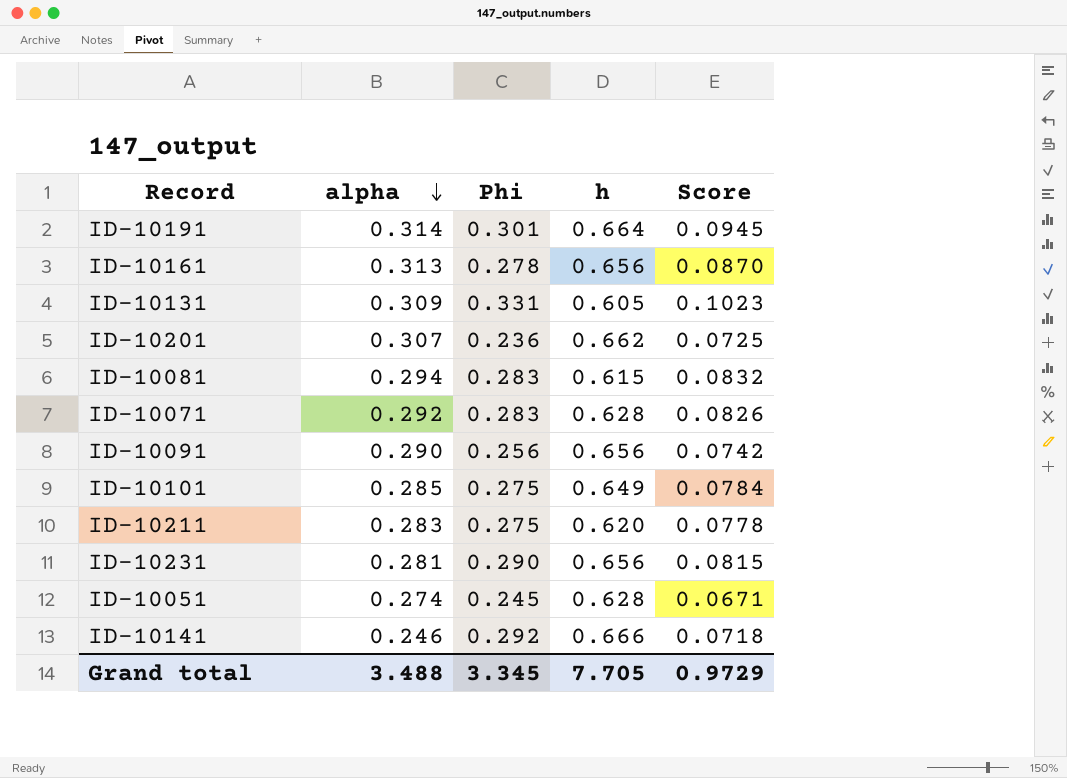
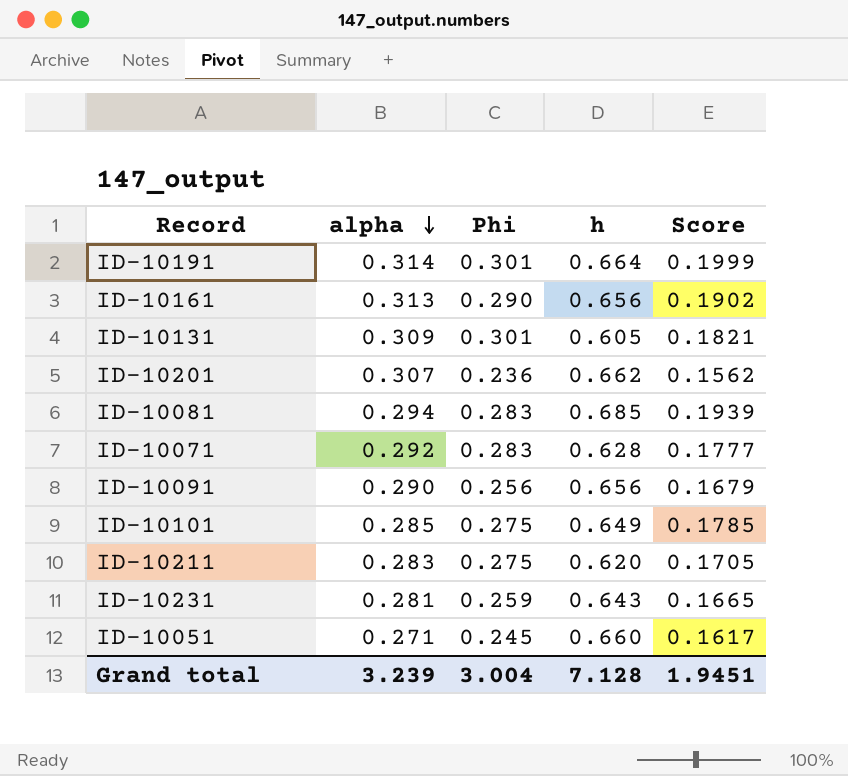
column Score | formula: [alpha] * [Phi] -> [Phi] * [h]
row ID-10141: 0.246 | 0.292 | 0.666 | 0.0718 -> none
ID-10161 | Phi: 0.278 -> 0.290
ID-10131 | Phi: 0.331 -> 0.301
ID-10081 | h: 0.615 -> 0.685
ID-10231 | Phi: 0.290 -> 0.259
ID-10231 | h: 0.656 -> 0.643
ID-10051 | alpha: 0.274 -> 0.271
ID-10051 | h: 0.628 -> 0.660
Grand total | alpha: 3.488 -> 3.239
Grand total | Phi: 3.345 -> 3.004
Grand total | h: 7.705 -> 7.128
Grand total | Score: 0.9729 -> 1.9451

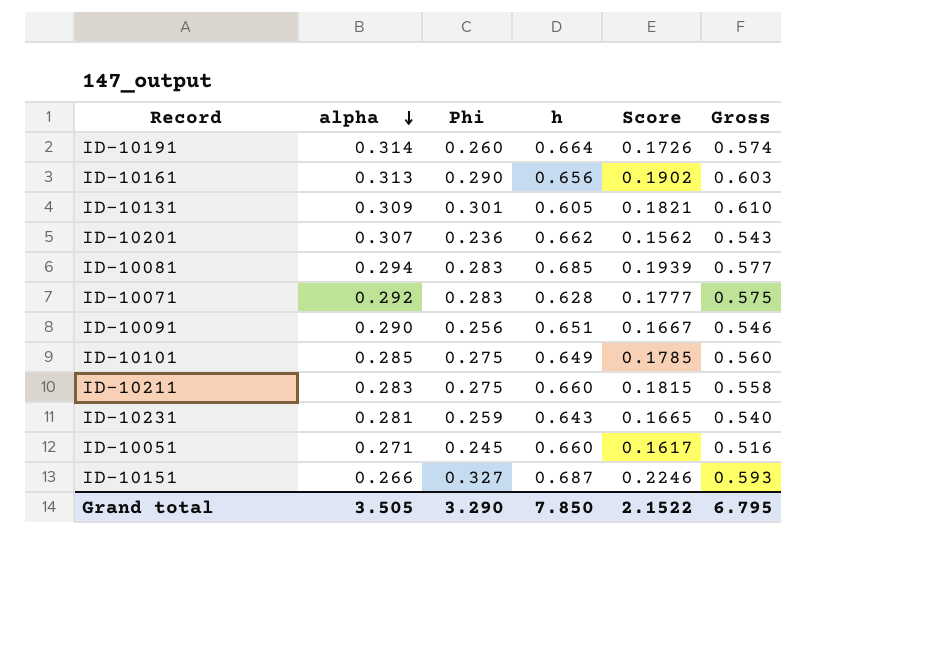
column Gross | formula: none -> [alpha] + [Phi]
ID-10191 | Phi: 0.301 -> 0.260
ID-10191 | Score: 0.1999 -> 0.1726
ID-10091 | h: 0.656 -> 0.651
ID-10091 | Score: 0.1679 -> 0.1667
ID-10211 | h: 0.620 -> 0.660
ID-10211 | Score: 0.1705 -> 0.1815
row ID-10151: none -> 0.266 | 0.327 | 0.687 | 0.2246 | 0.593
Grand total | alpha: 3.239 -> 3.505
Grand total | Phi: 3.004 -> 3.290
Grand total | h: 7.128 -> 7.850
Grand total | Score: 1.9451 -> 2.1522

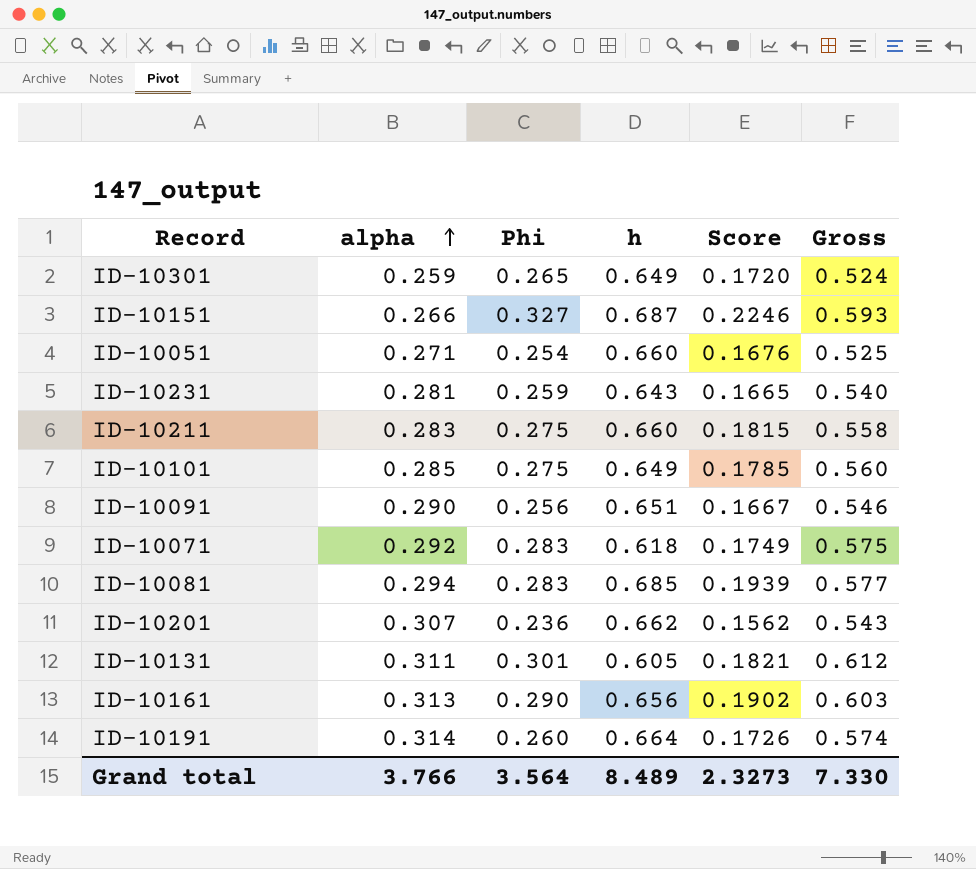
row order: alpha descending -> alpha ascending
row ID-10301: none -> 0.259 | 0.265 | 0.649 | 0.1720 | 0.524
ID-10051 | Phi: 0.245 -> 0.254
ID-10051 | Score: 0.1617 -> 0.1676
ID-10051 | Gross: 0.516 -> 0.525
ID-10071 | h: 0.628 -> 0.618
ID-10071 | Score: 0.1777 -> 0.1749
ID-10131 | alpha: 0.309 -> 0.311
ID-10131 | Gross: 0.610 -> 0.612
Grand total | alpha: 3.505 -> 3.766
Grand total | Phi: 3.290 -> 3.564
Grand total | h: 7.850 -> 8.489
Grand total | Score: 2.1522 -> 2.3273
Grand total | Gross: 6.795 -> 7.330

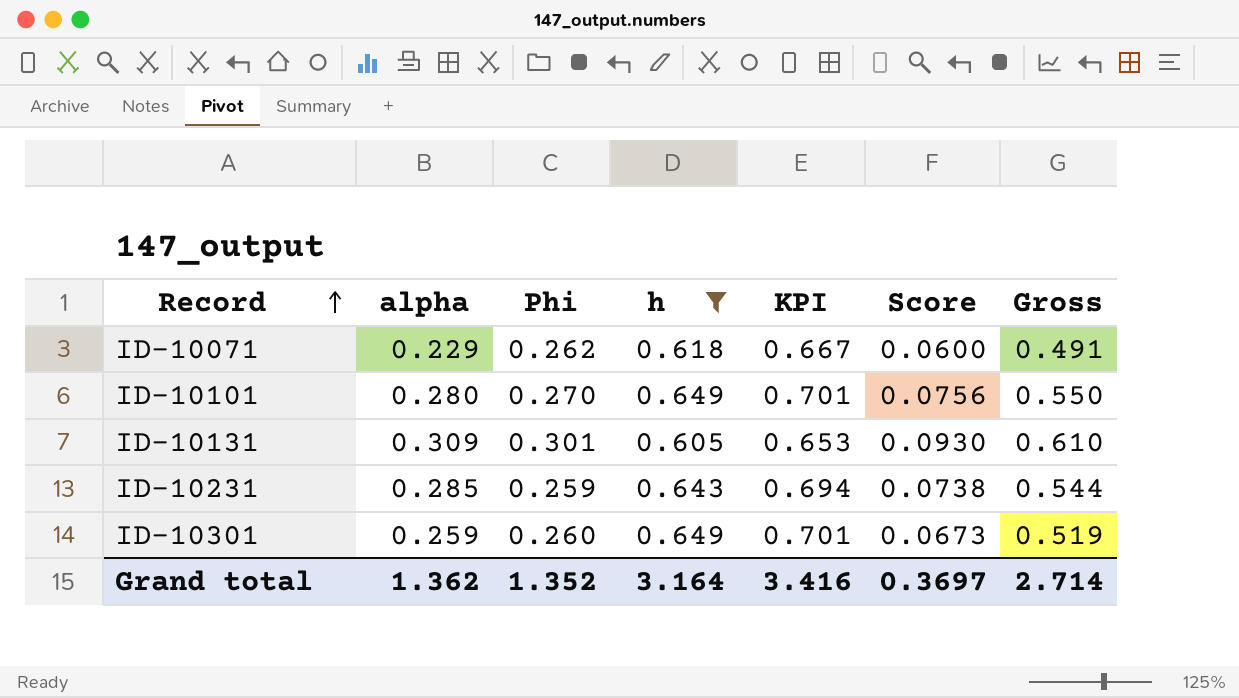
filter: none -> h <= 0.649
row order: alpha ascending -> Record ascending
column KPI | formula: none -> [h] * 1.08
column Score | formula: [Phi] * [h] -> [alpha] * [Phi]
ID-10071 | alpha: 0.292 -> 0.229
ID-10071 | Phi: 0.283 -> 0.262
ID-10071 | Gross: 0.575 -> 0.491
ID-10101 | alpha: 0.285 -> 0.280
ID-10101 | Phi: 0.275 -> 0.270
ID-10101 | Gross: 0.560 -> 0.550
ID-10131 | alpha: 0.311 -> 0.309
ID-10131 | Gross: 0.612 -> 0.610
ID-10231 | alpha: 0.281 -> 0.285
ID-10231 | Gross: 0.540 -> 0.544
ID-10301 | Phi: 0.265 -> 0.260
ID-10301 | Gross: 0.524 -> 0.519
Grand total | alpha: 3.766 -> 1.362
Grand total | Phi: 3.564 -> 1.352
Grand total | h: 8.489 -> 3.164
Grand total | Score: 2.3273 -> 0.3697
Grand total | Gross: 7.330 -> 2.714

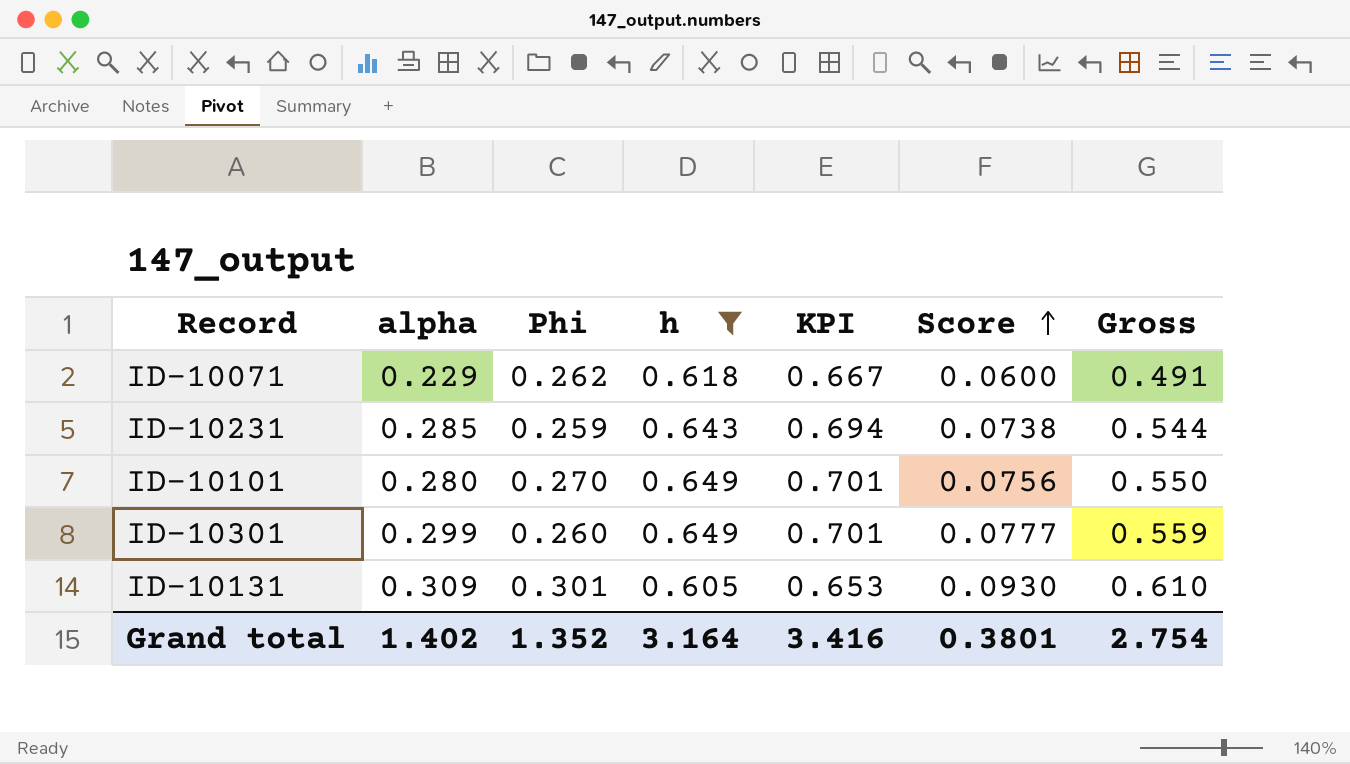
row order: Record ascending -> Score ascending
ID-10301 | alpha: 0.259 -> 0.299
ID-10301 | Score: 0.0673 -> 0.0777
ID-10301 | Gross: 0.519 -> 0.559
Grand total | alpha: 1.362 -> 1.402
Grand total | Score: 0.3697 -> 0.3801
Grand total | Gross: 2.714 -> 2.754

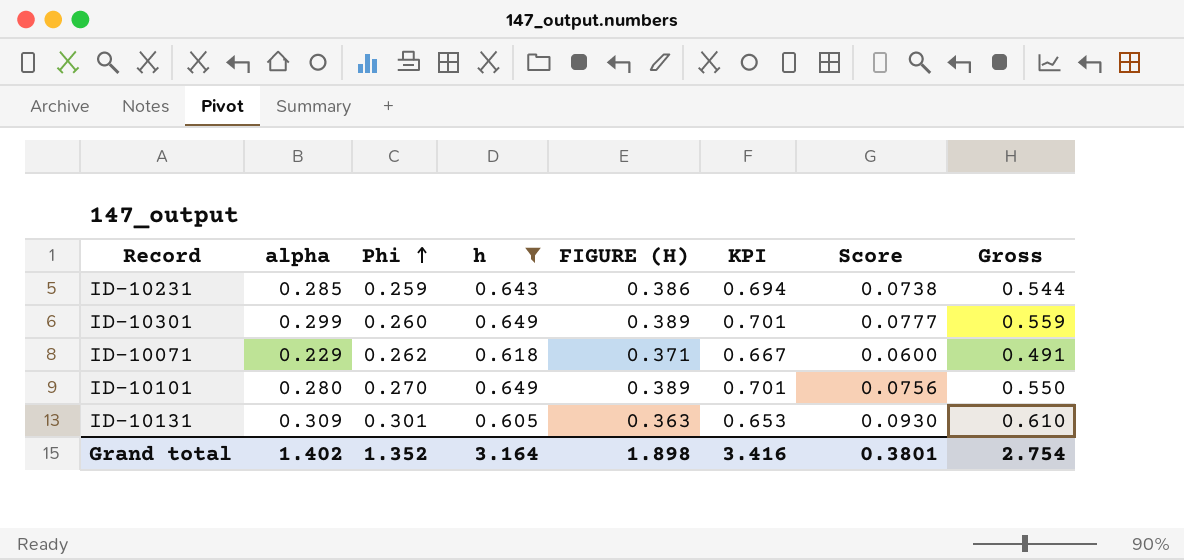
row order: Score ascending -> Phi ascending
column FIGURE (H) | formula: none -> [h] * 0.6

